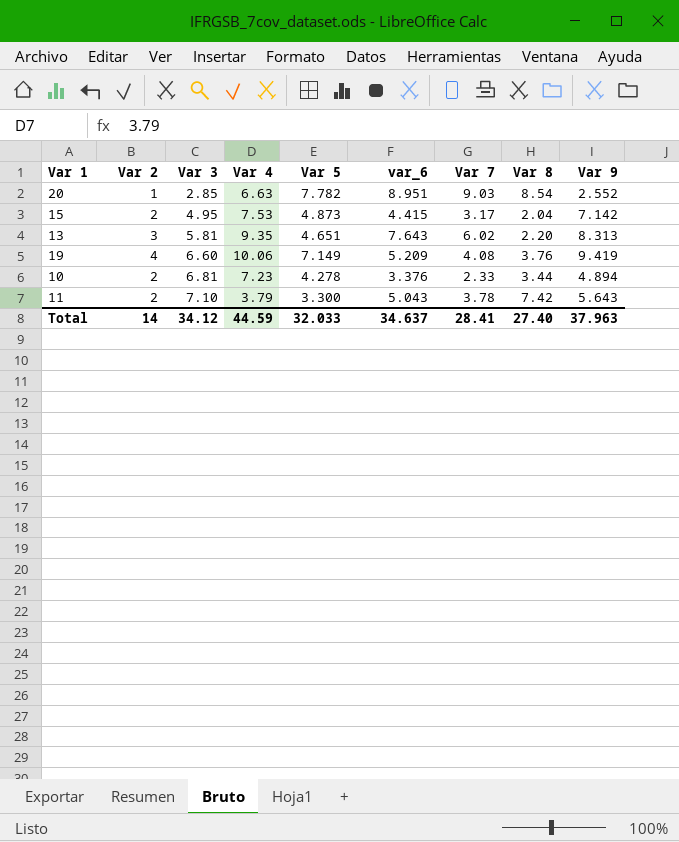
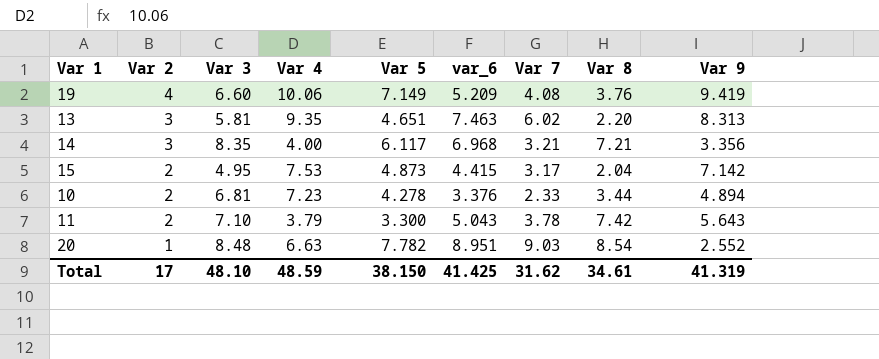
row order: Var 3 ascending -> Var 2 descending
13 | var_6: 7.643 -> 7.463
row 14: none -> 3 | 8.35 | 4.00 | 6.117 | 6.968 | 3.21 | 7.21 | 3.356
20 | Var 3: 2.85 -> 8.48
Total | Var 2: 14 -> 17
Total | Var 3: 34.12 -> 48.10
Total | Var 4: 44.59 -> 48.59
Total | Var 5: 32.033 -> 38.150
Total | var_6: 34.637 -> 41.425
Total | Var 7: 28.41 -> 31.62
Total | Var 8: 27.40 -> 34.61
Total | Var 9: 37.963 -> 41.319

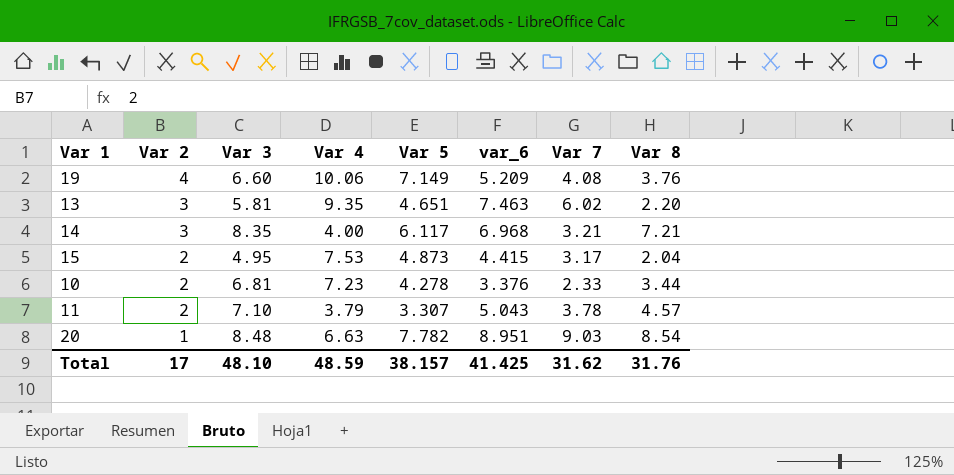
column Var 9 | position: 9 -> none
11 | Var 5: 3.300 -> 3.307
11 | Var 8: 7.42 -> 4.57
Total | Var 5: 38.150 -> 38.157
Total | Var 8: 34.61 -> 31.76

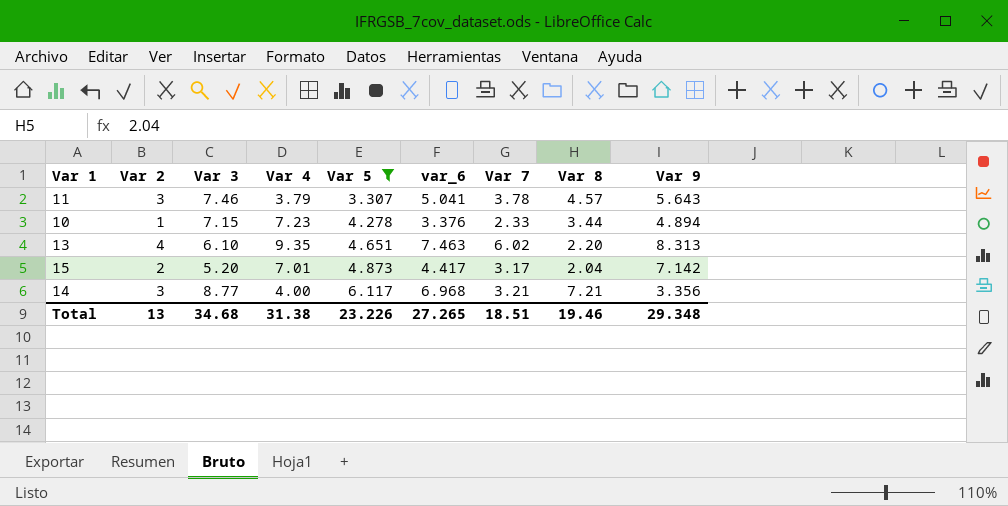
filter: none -> Var 5 <= 6.117
row order: Var 2 descending -> Var 5 ascending
column Var 9 | position: none -> 9
11 | Var 2: 2 -> 3
11 | Var 3: 7.10 -> 7.46
11 | var_6: 5.043 -> 5.041
10 | Var 2: 2 -> 1
10 | Var 3: 6.81 -> 7.15
13 | Var 2: 3 -> 4
13 | Var 3: 5.81 -> 6.10
15 | Var 3: 4.95 -> 5.20
15 | Var 4: 7.53 -> 7.01
15 | var_6: 4.415 -> 4.417
14 | Var 3: 8.35 -> 8.77
Total | Var 2: 17 -> 13
Total | Var 3: 48.10 -> 34.68
Total | Var 4: 48.59 -> 31.38
Total | Var 5: 38.157 -> 23.226
Total | var_6: 41.425 -> 27.265
Total | Var 7: 31.62 -> 18.51
Total | Var 8: 31.76 -> 19.46

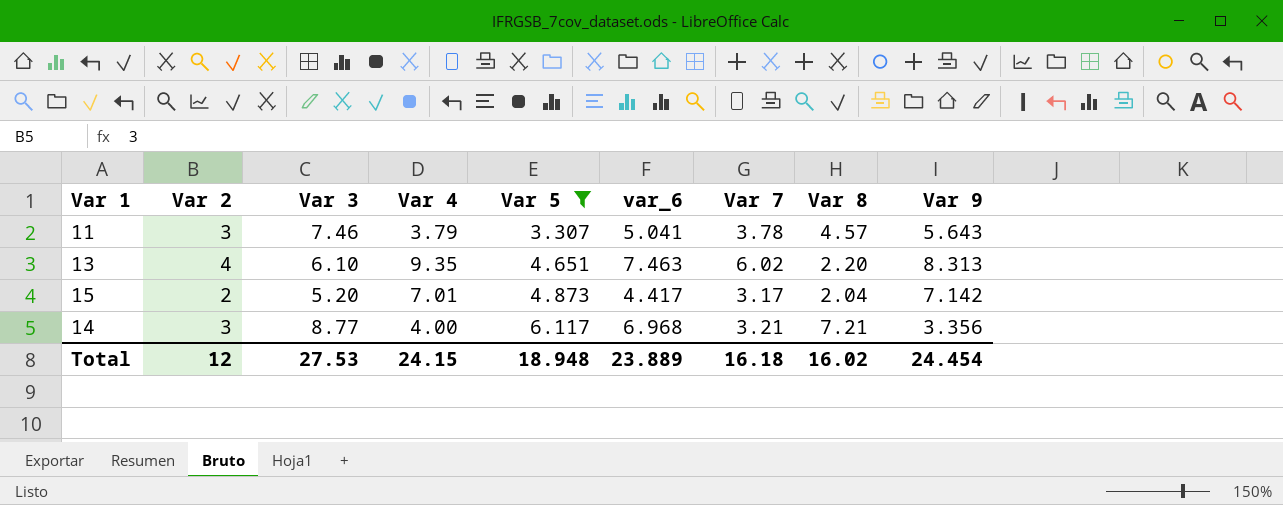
row 10: 1 | 7.15 | 7.23 | 4.278 | 3.376 | 2.33 | 3.44 | 4.894 -> none
Total | Var 2: 13 -> 12
Total | Var 3: 34.68 -> 27.53
Total | Var 4: 31.38 -> 24.15
Total | Var 5: 23.226 -> 18.948
Total | var_6: 27.265 -> 23.889
Total | Var 7: 18.51 -> 16.18
Total | Var 8: 19.46 -> 16.02
Total | Var 9: 29.348 -> 24.454

